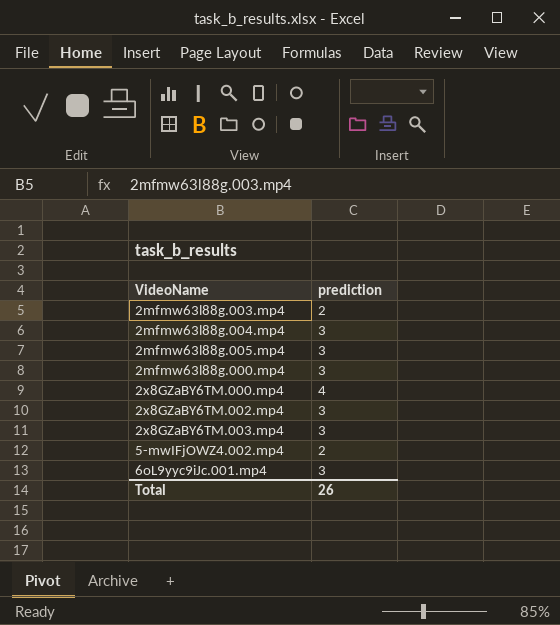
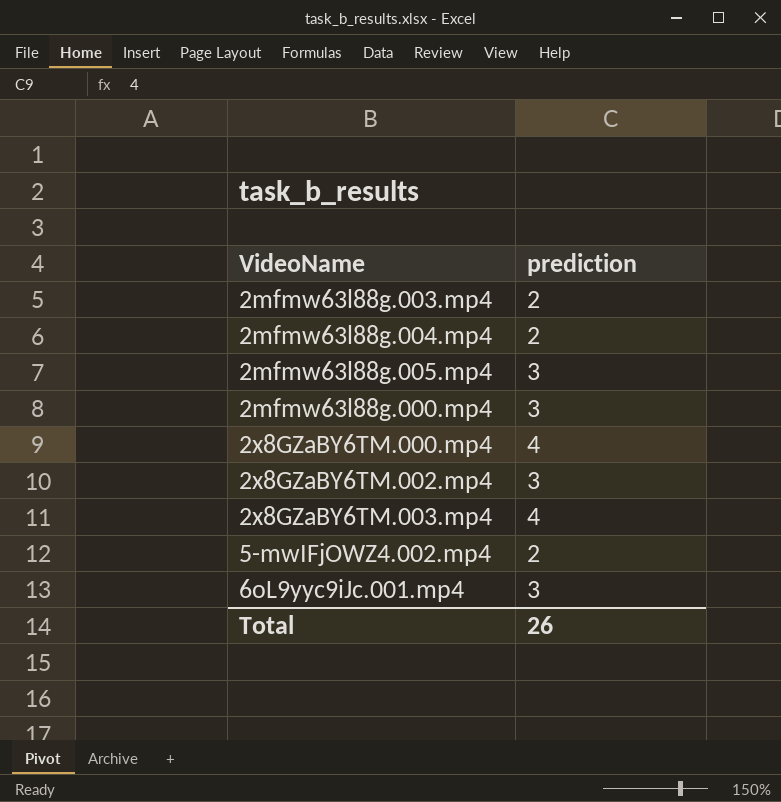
2mfmw63l88g.004.mp4 | prediction: 3 -> 2
2x8GZaBY6TM.003.mp4 | prediction: 3 -> 4

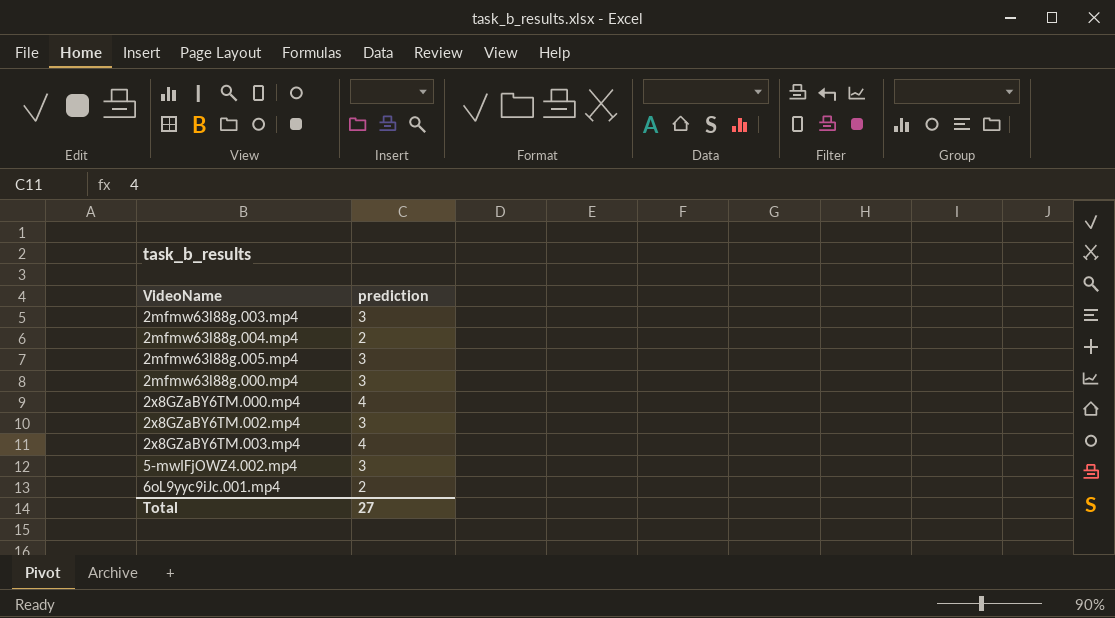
2mfmw63l88g.003.mp4 | prediction: 2 -> 3
5-mwIFjOWZ4.002.mp4 | prediction: 2 -> 3
6oL9yyc9iJc.001.mp4 | prediction: 3 -> 2
Total | prediction: 26 -> 27

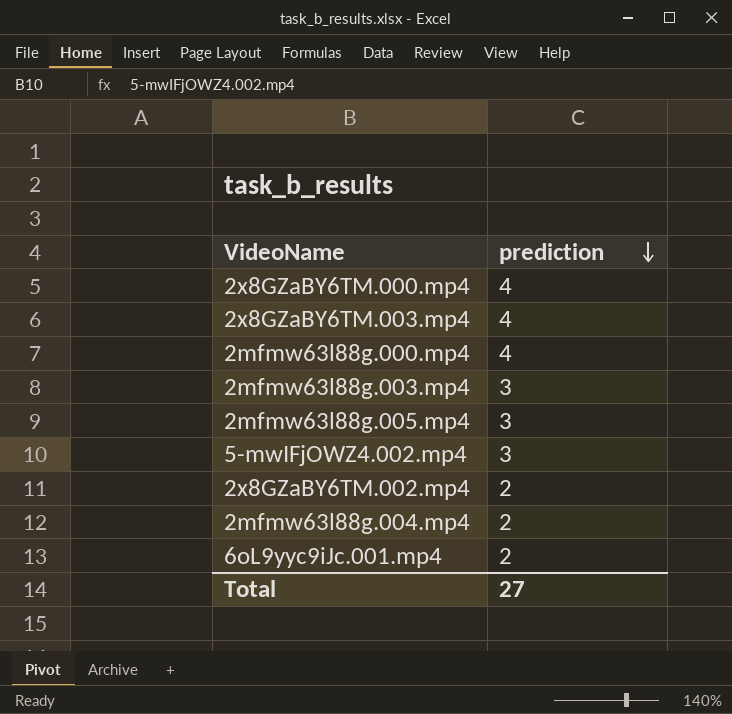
row order: none -> prediction descending
2mfmw63l88g.000.mp4 | prediction: 3 -> 4
2x8GZaBY6TM.002.mp4 | prediction: 3 -> 2

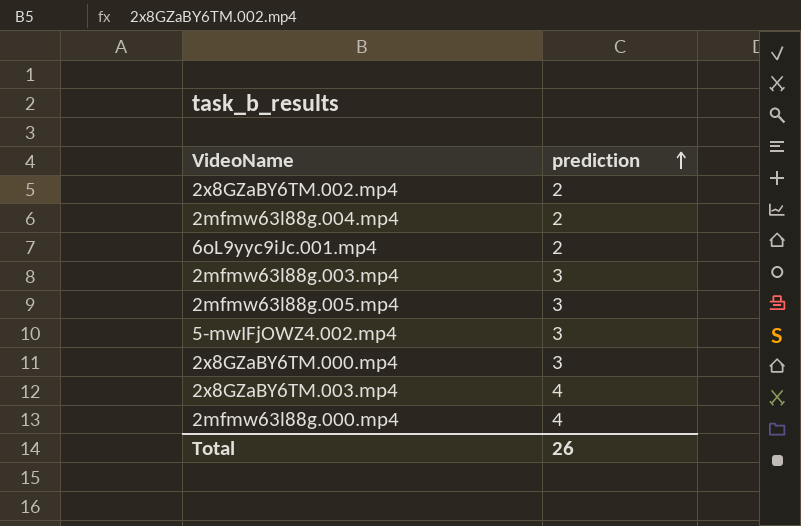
row order: prediction descending -> prediction ascending
2x8GZaBY6TM.000.mp4 | prediction: 4 -> 3
Total | prediction: 27 -> 26

